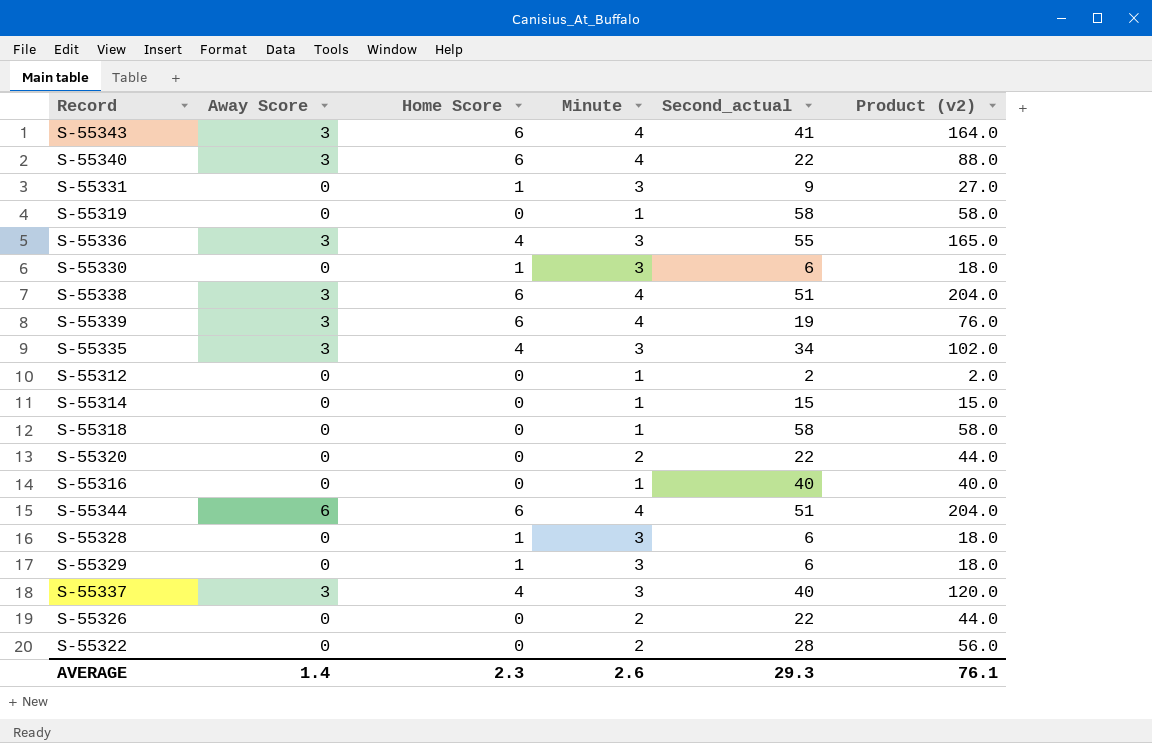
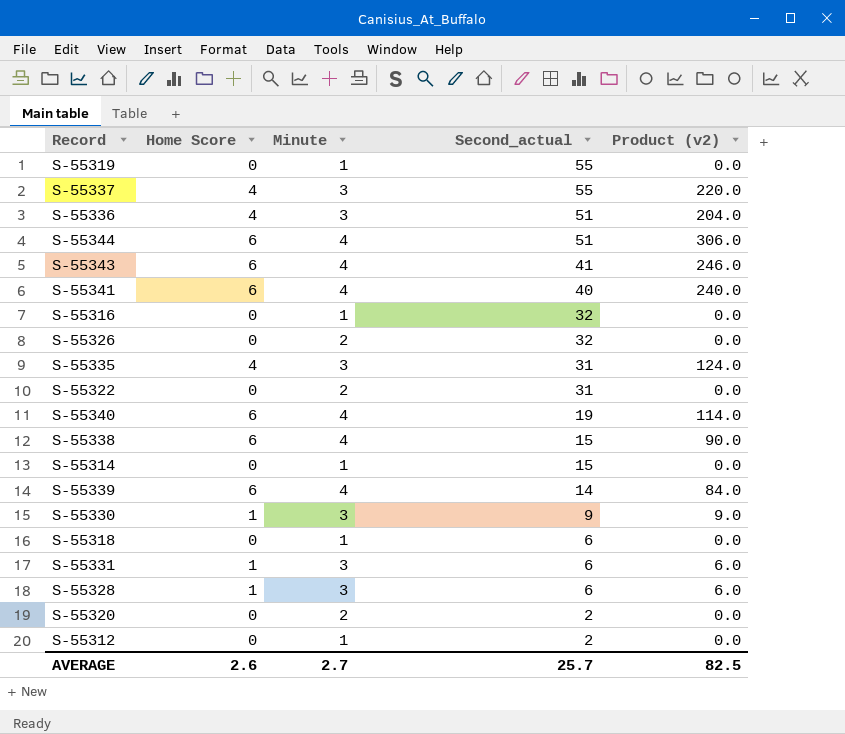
row order: none -> Second_actual descending
column Away Score | position: 2 -> none
column Product (v2) | formula: [Minute] * [Second_actual] -> [Home Score] * [Second_actual]
row S-55329: 0 | 1 | 3 | 6 | 18.0 -> none
S-55319 | Second_actual: 58 -> 55
S-55337 | Second_actual: 40 -> 55
S-55336 | Second_actual: 55 -> 51
row S-55341: none -> 6 | 4 | 40 | 240.0
S-55316 | Second_actual: 40 -> 32
S-55326 | Second_actual: 22 -> 32
S-55335 | Second_actual: 34 -> 31
S-55322 | Second_actual: 28 -> 31
S-55340 | Second_actual: 22 -> 19
S-55338 | Second_actual: 51 -> 15
S-55339 | Second_actual: 19 -> 14
S-55330 | Second_actual: 6 -> 9
S-55318 | Second_actual: 58 -> 6
S-55331 | Second_actual: 9 -> 6
S-55320 | Second_actual: 22 -> 2
AVERAGE | Home Score: 2.3 -> 2.6
AVERAGE | Minute: 2.6 -> 2.7
AVERAGE | Second_actual: 29.3 -> 25.7
AVERAGE | Product (v2): 76.1 -> 82.5

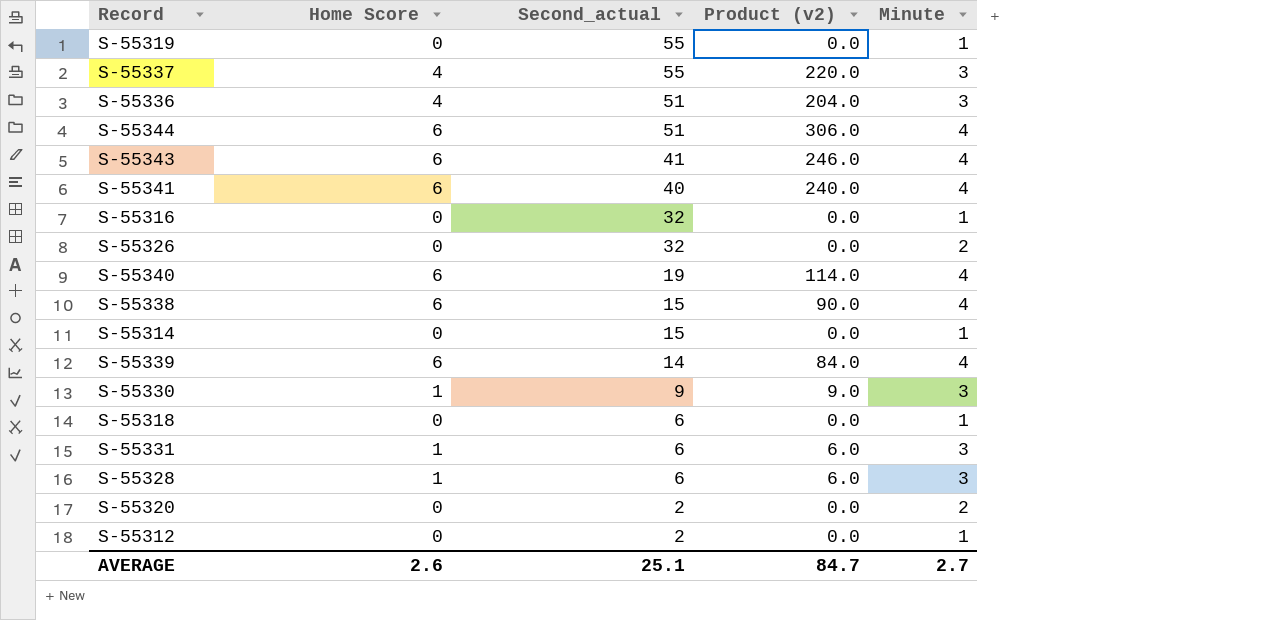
column Minute | position: 3 -> 5
row S-55335: 4 | 3 | 31 | 124.0 -> none
row S-55322: 0 | 2 | 31 | 0.0 -> none
AVERAGE | Second_actual: 25.7 -> 25.1
AVERAGE | Product (v2): 82.5 -> 84.7

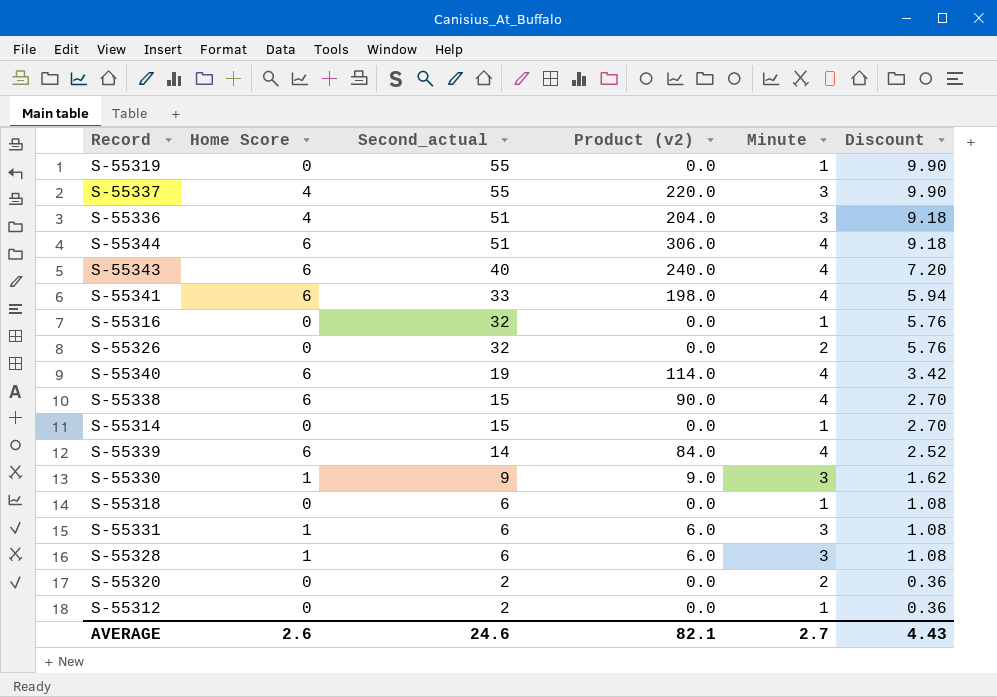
column Discount | formula: none -> [Second_actual] * 0.18
S-55343 | Second_actual: 41 -> 40
S-55343 | Product (v2): 246.0 -> 240.0
S-55341 | Second_actual: 40 -> 33
S-55341 | Product (v2): 240.0 -> 198.0
AVERAGE | Second_actual: 25.1 -> 24.6
AVERAGE | Product (v2): 84.7 -> 82.1

